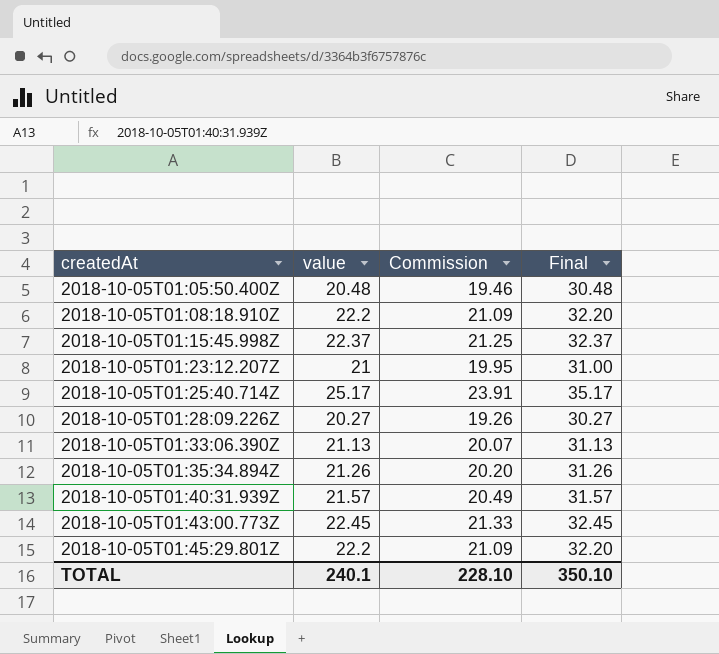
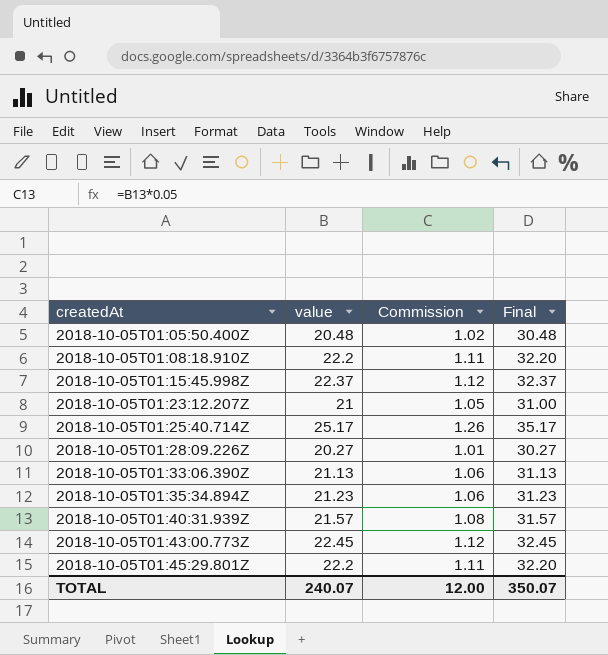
column Commission | formula: [value] * 0.95 -> [value] * 0.05
2018-10-05T01:35:34.894Z | value: 21.26 -> 21.23
2018-10-05T01:35:34.894Z | Final: 31.26 -> 31.23
TOTAL | value: 240.1 -> 240.07
TOTAL | Commission: 228.10 -> 12.00
TOTAL | Final: 350.10 -> 350.07

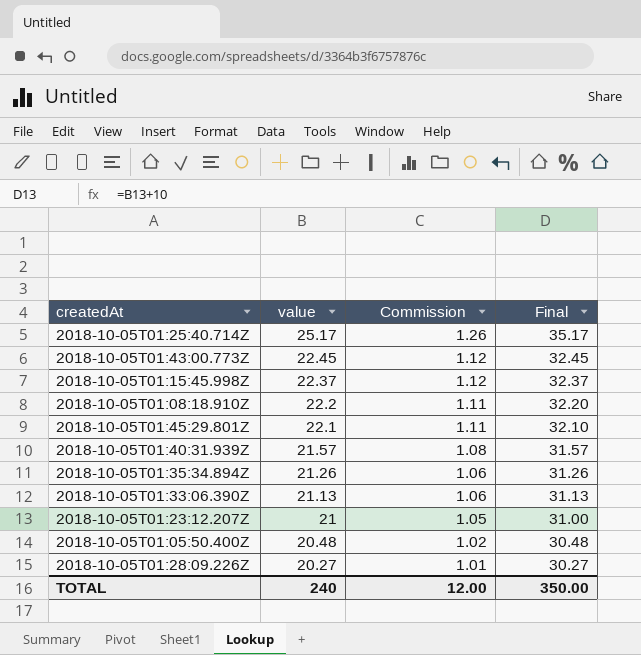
row order: createdAt ascending -> value descending
2018-10-05T01:45:29.801Z | value: 22.2 -> 22.1
2018-10-05T01:45:29.801Z | Final: 32.20 -> 32.10
2018-10-05T01:35:34.894Z | value: 21.23 -> 21.26
2018-10-05T01:35:34.894Z | Final: 31.23 -> 31.26
TOTAL | value: 240.07 -> 240
TOTAL | Final: 350.07 -> 350.00

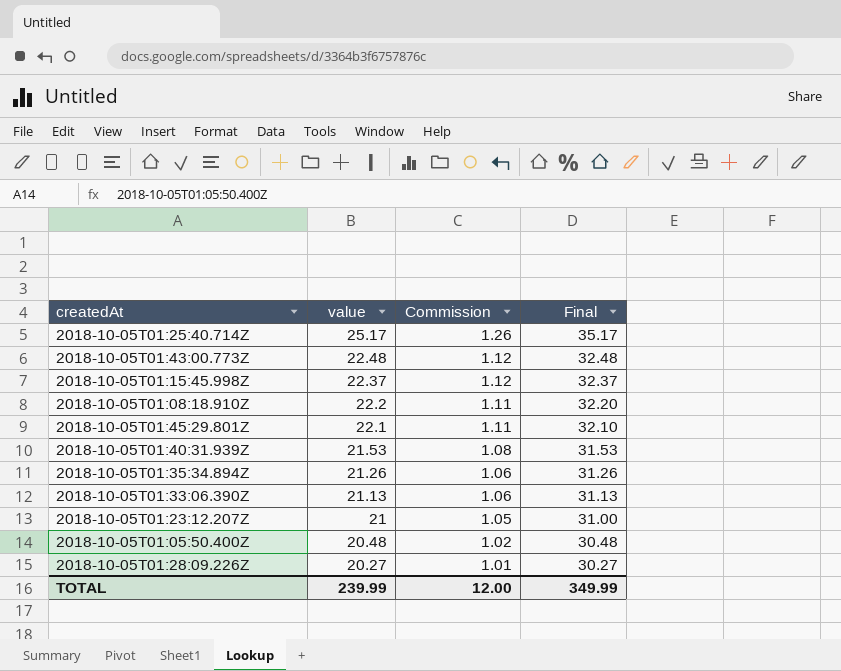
2018-10-05T01:43:00.773Z | value: 22.45 -> 22.48
2018-10-05T01:43:00.773Z | Final: 32.45 -> 32.48
2018-10-05T01:40:31.939Z | value: 21.57 -> 21.53
2018-10-05T01:40:31.939Z | Final: 31.57 -> 31.53
TOTAL | value: 240 -> 239.99
TOTAL | Final: 350.00 -> 349.99

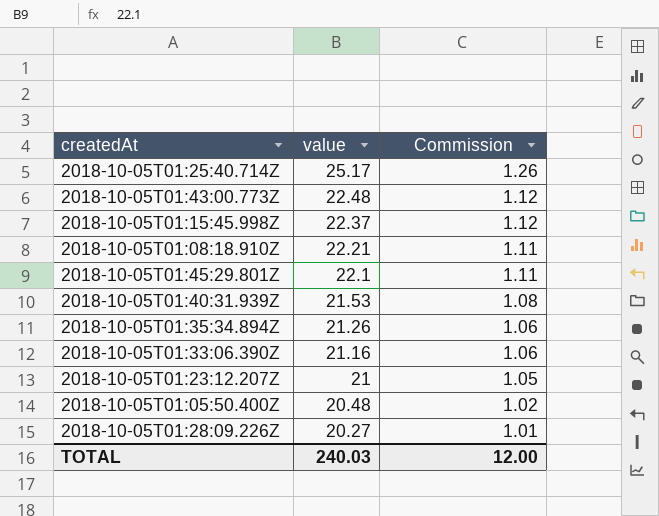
column Final | formula: [value] + 10 -> none
2018-10-05T01:08:18.910Z | value: 22.2 -> 22.21
2018-10-05T01:33:06.390Z | value: 21.13 -> 21.16
TOTAL | value: 239.99 -> 240.03

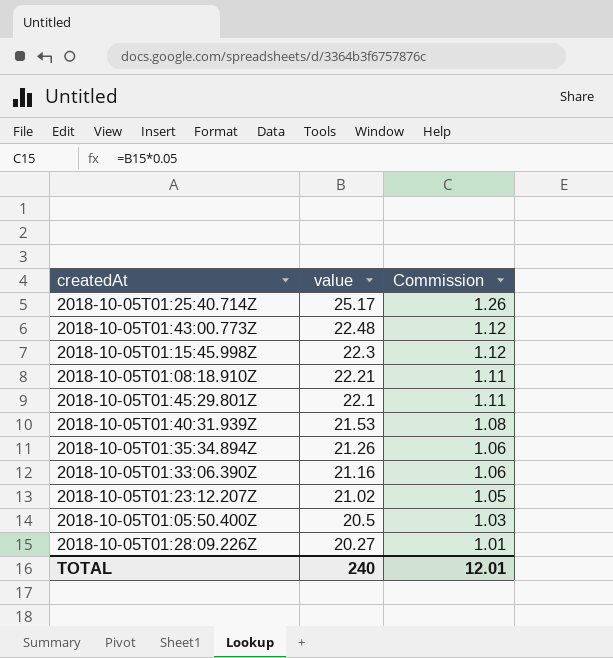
2018-10-05T01:15:45.998Z | value: 22.37 -> 22.3
2018-10-05T01:23:12.207Z | value: 21 -> 21.02
2018-10-05T01:05:50.400Z | value: 20.48 -> 20.5
2018-10-05T01:05:50.400Z | Commission: 1.02 -> 1.03
TOTAL | value: 240.03 -> 240
TOTAL | Commission: 12.00 -> 12.01

